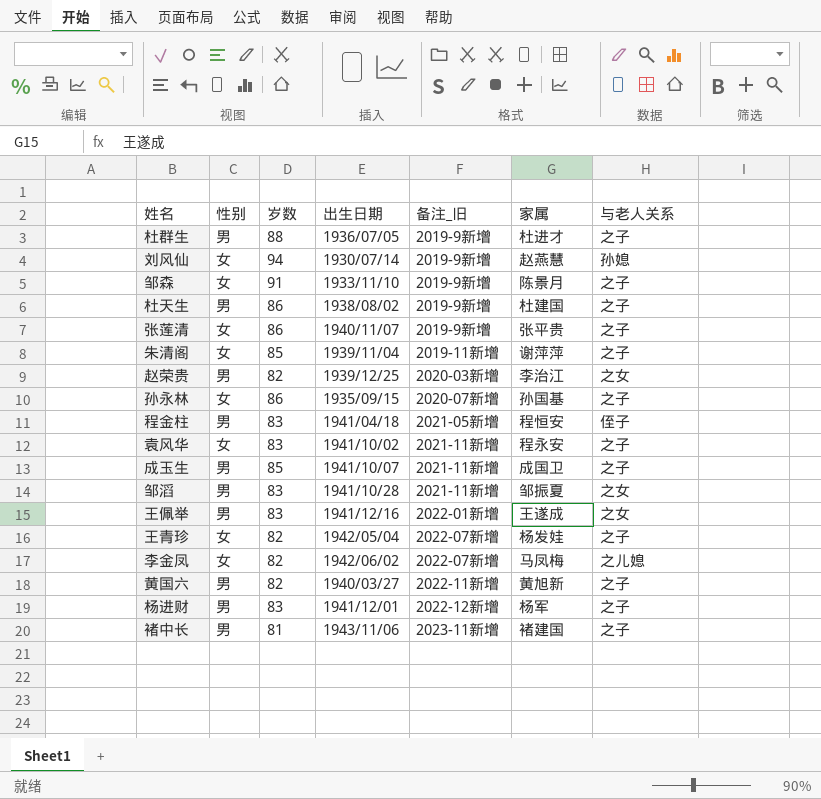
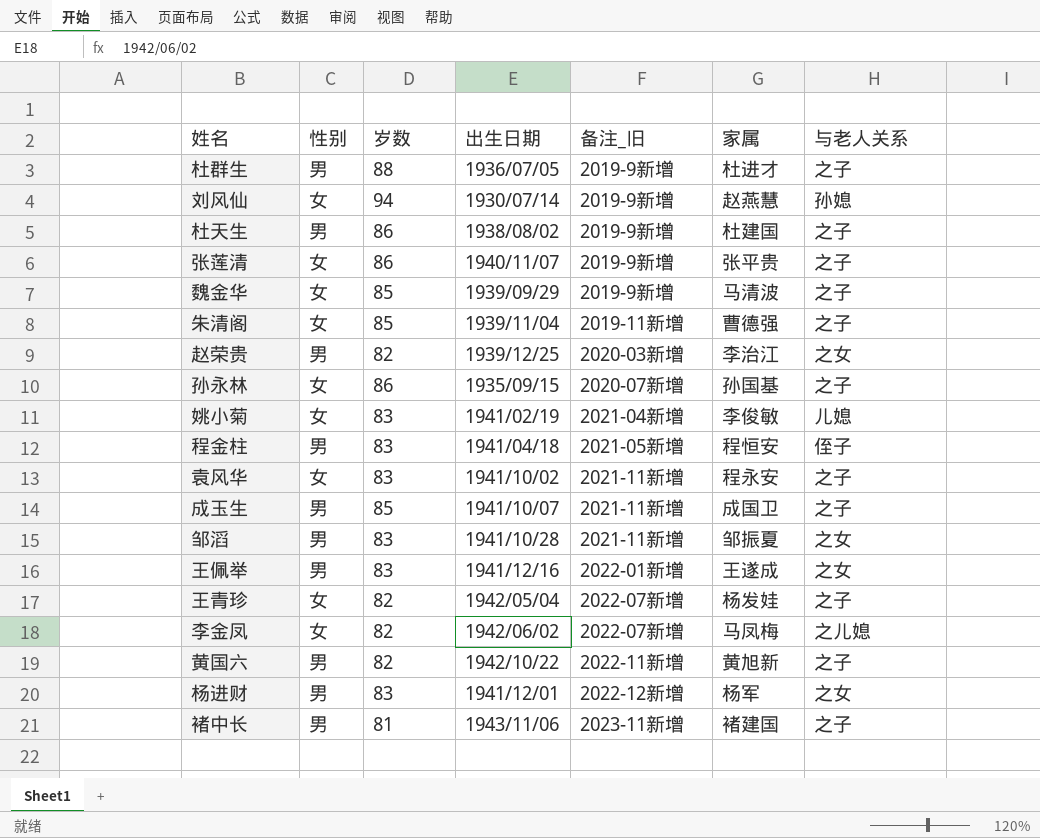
row 邹森: 女 | 91 | 1933/11/10 | 2019-9新增 | 陈景月 | 之子 -> none
row 魏金华: none -> 女 | 85 | 1939/09/29 | 2019-9新增 | 马清波 | 之子
朱清阁 | 家属: 谢萍萍 -> 曹德强
row 姚小菊: none -> 女 | 83 | 1941/02/19 | 2021-04新增 | 李俊敏 | 儿媳
黄国六 | 出生日期: 1940/03/27 -> 1942/10/22
杨进财 | 与老人关系: 之子 -> 之女

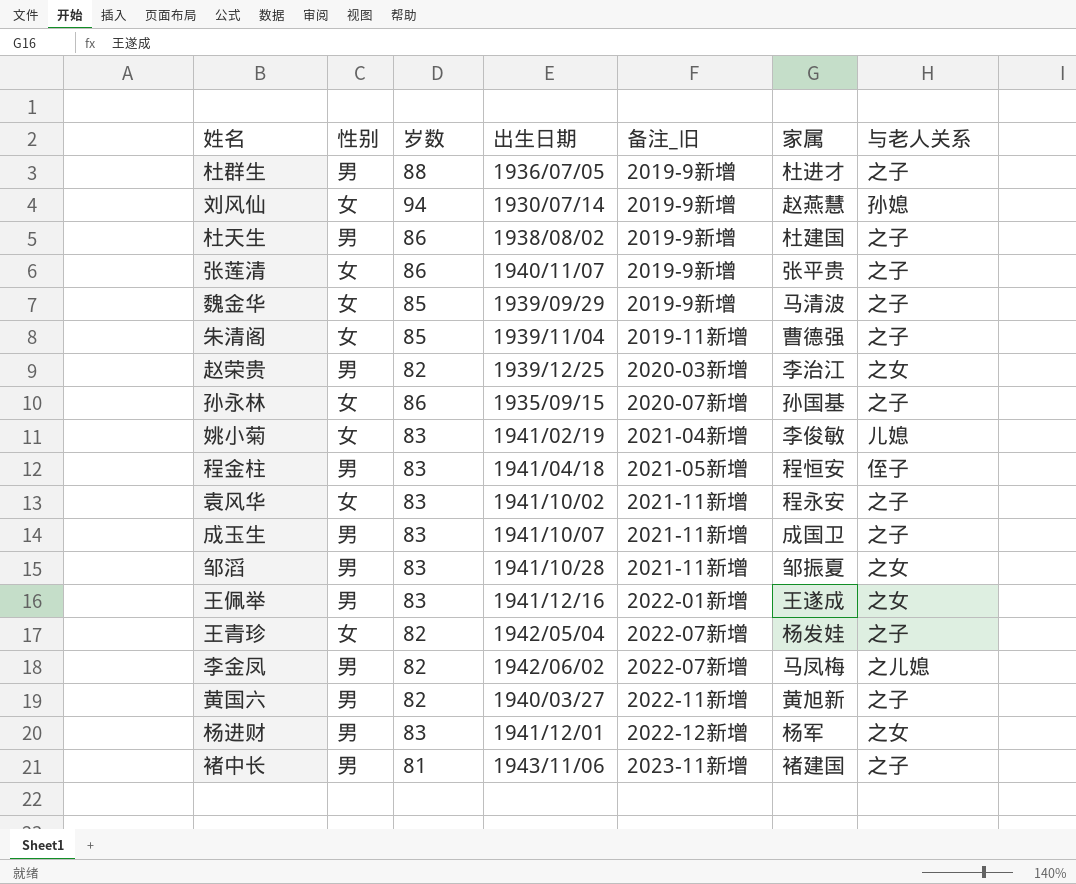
成玉生 | 岁数: 85 -> 83
李金凤 | 性别: 女 -> 男
黄国六 | 出生日期: 1942/10/22 -> 1940/03/27

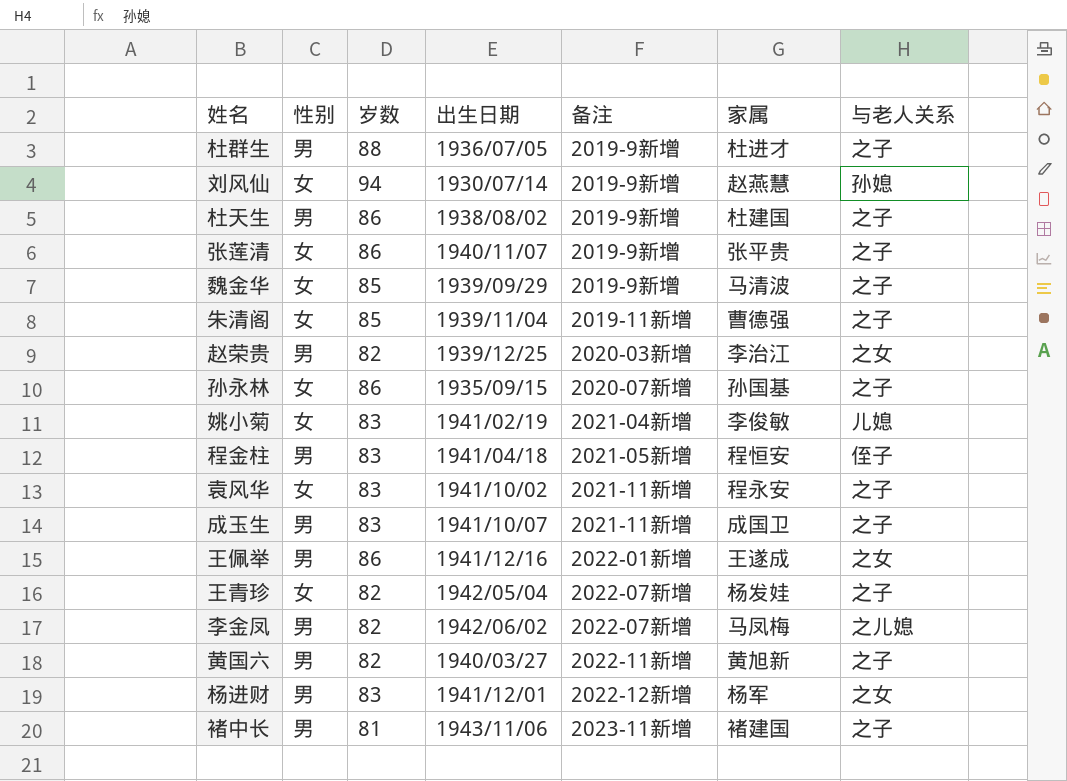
column name: 备注_旧 -> 备注
row 邹滔: 男 | 83 | 1941/10/28 | 2021-11新增 | 邹振夏 | 之女 -> none
王佩举 | 岁数: 83 -> 86

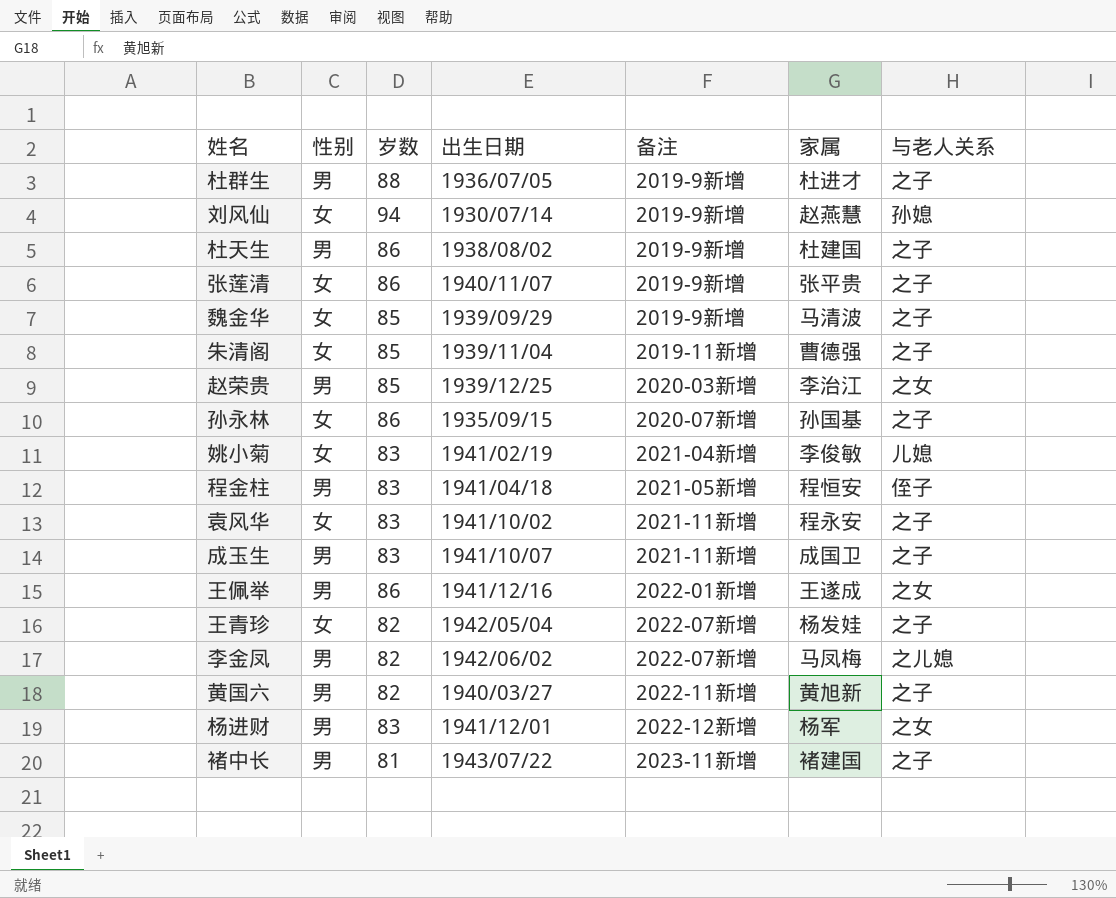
赵荣贵 | 岁数: 82 -> 85
褚中长 | 出生日期: 1943/11/06 -> 1943/07/22

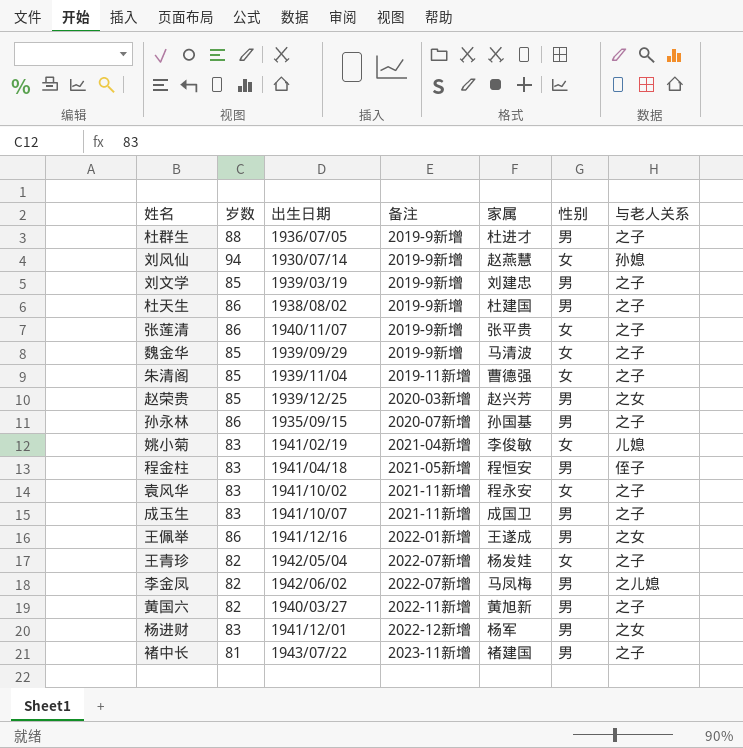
column 性别 | position: 2 -> 6
row 刘文学: none -> 85 | 1939/03/19 | 2019-9新增 | 刘建忠 | 男 | 之子
赵荣贵 | 家属: 李治江 -> 赵兴芳
孙永林 | 性别: 女 -> 男

